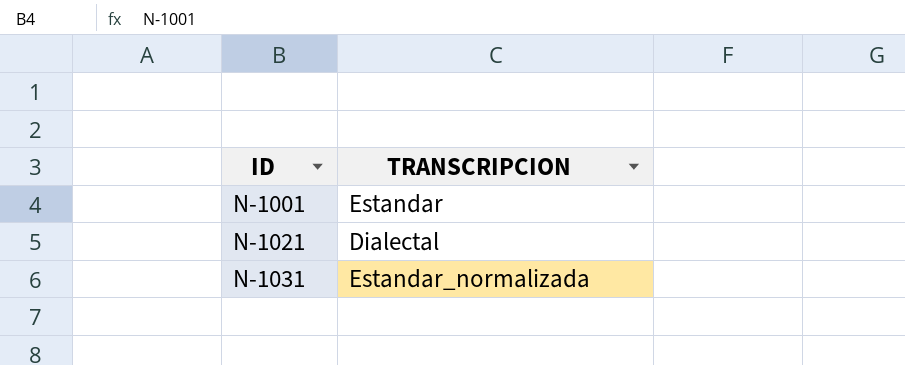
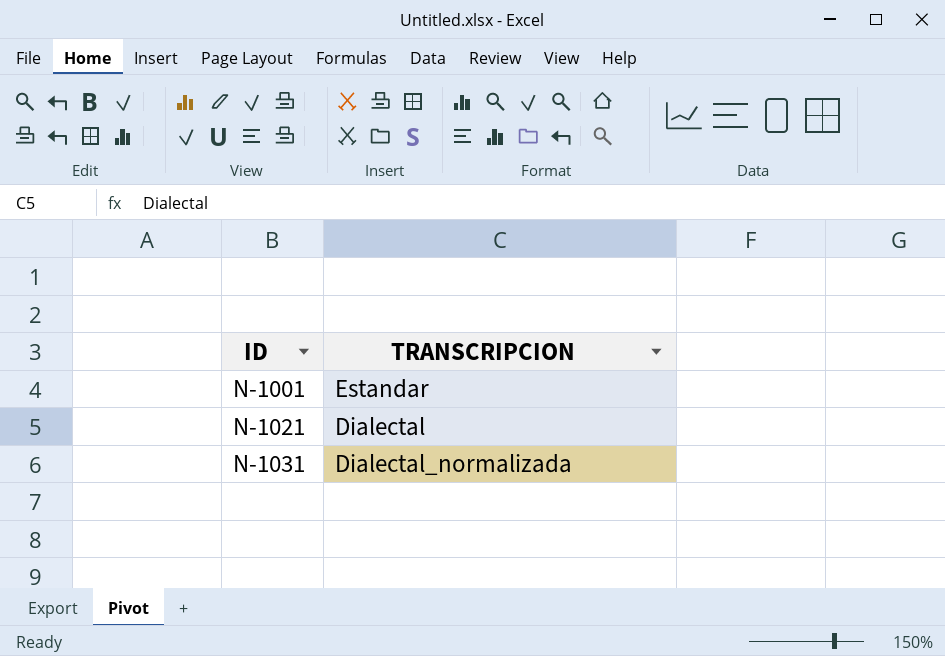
N-1031 | TRANSCRIPCION: Estandar_normalizada -> Dialectal_normalizada

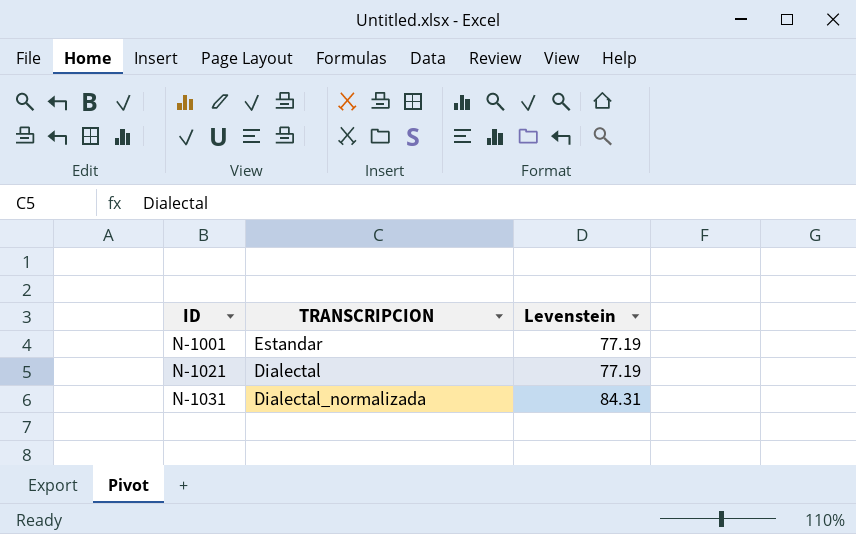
column Levenstein | position: none -> 3

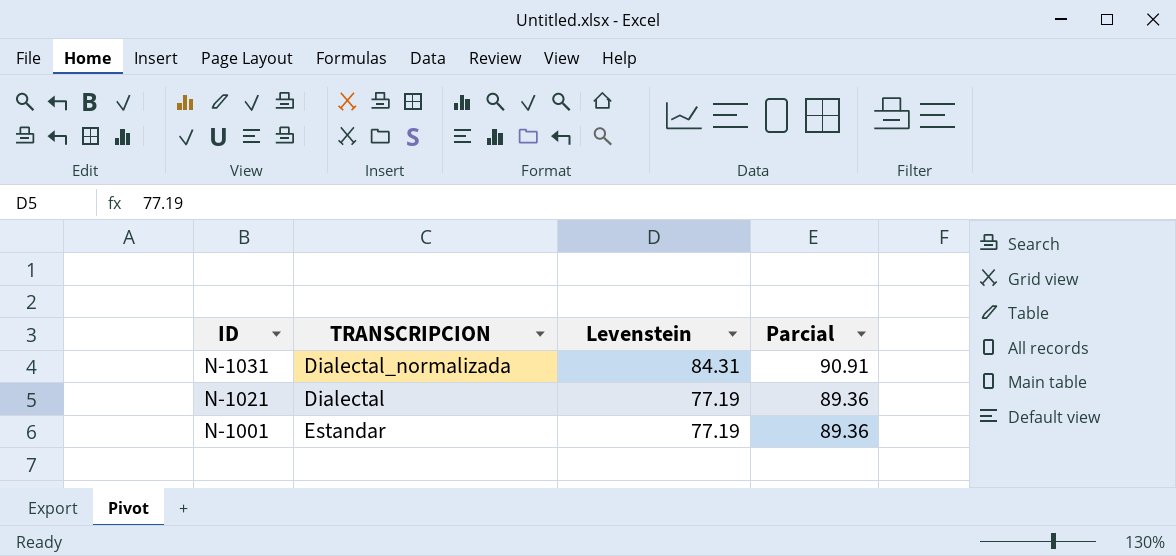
row order: ID ascending -> ID descending
column Parcial | position: none -> 4

